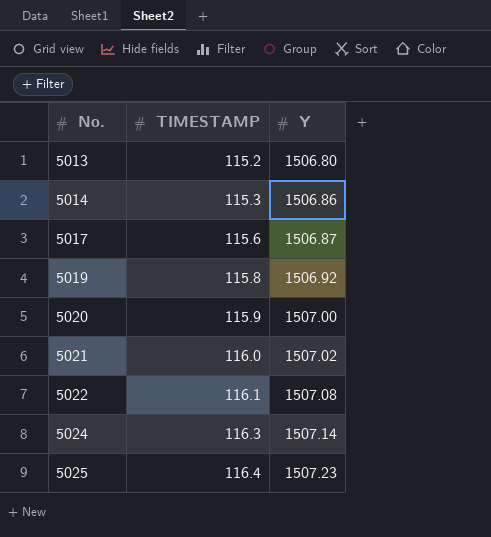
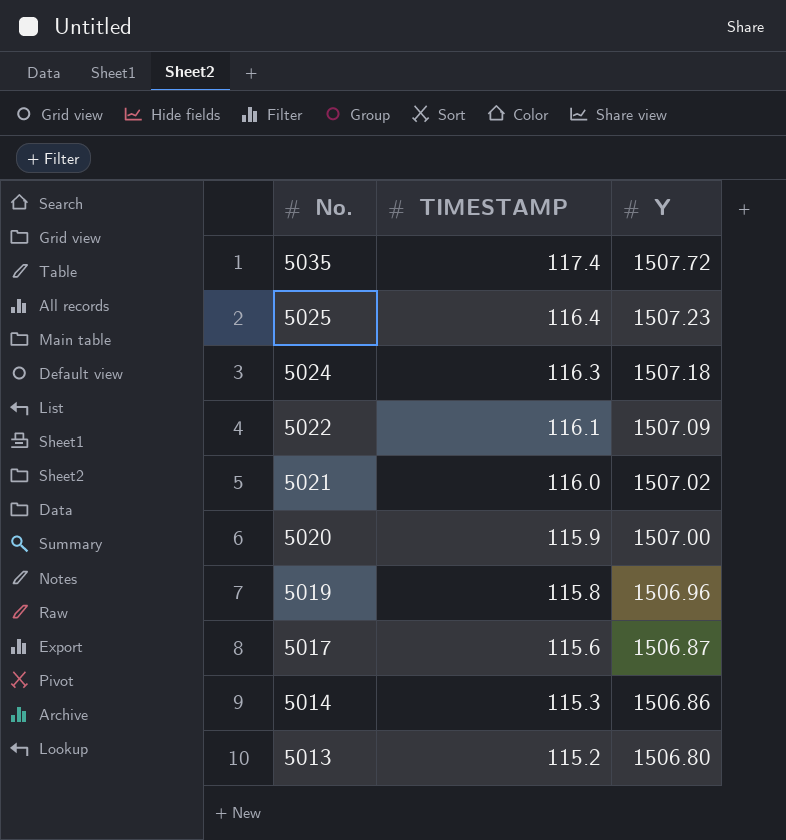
row order: No. ascending -> No. descending
row 5035: none -> 117.4 | 1507.72
5024 | Y: 1507.14 -> 1507.18
5022 | Y: 1507.08 -> 1507.09
5019 | Y: 1506.92 -> 1506.96

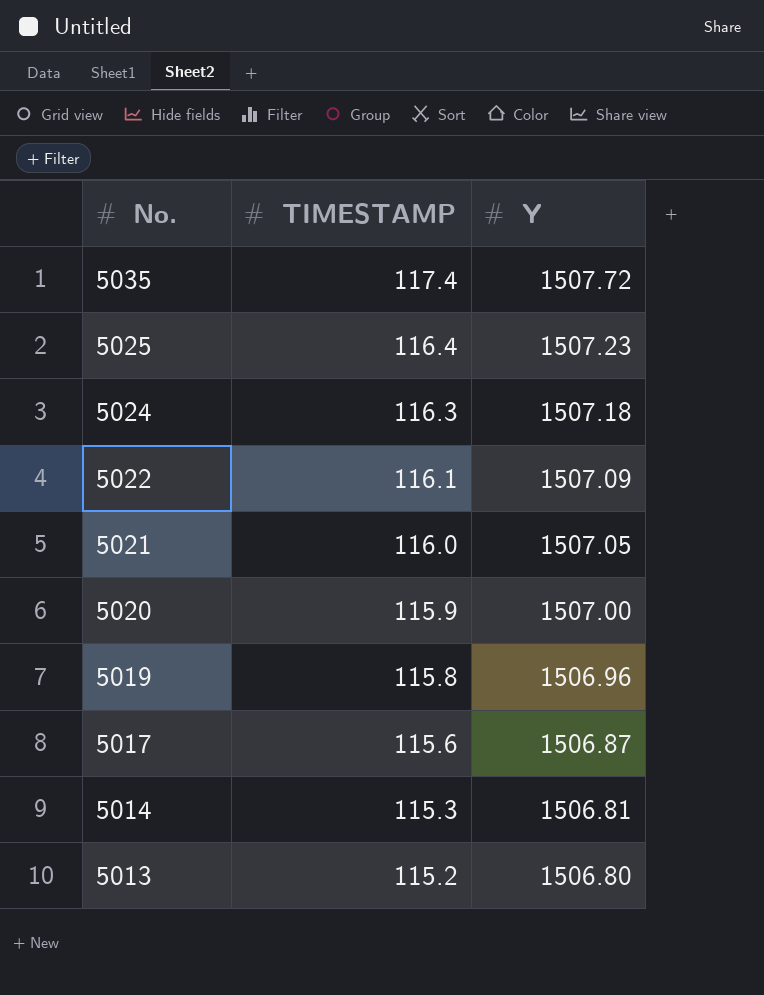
5021 | Y: 1507.02 -> 1507.05
5014 | Y: 1506.86 -> 1506.81

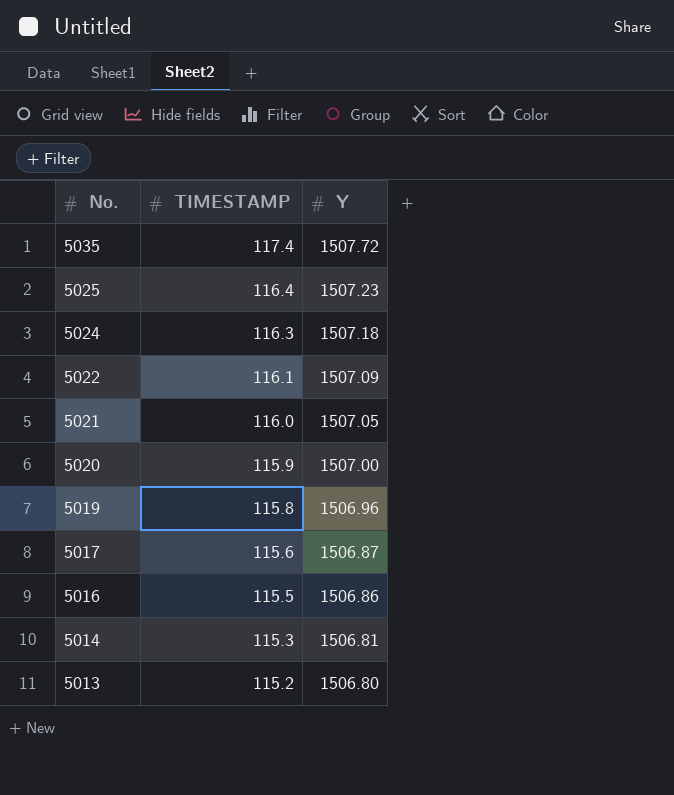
row 5016: none -> 115.5 | 1506.86

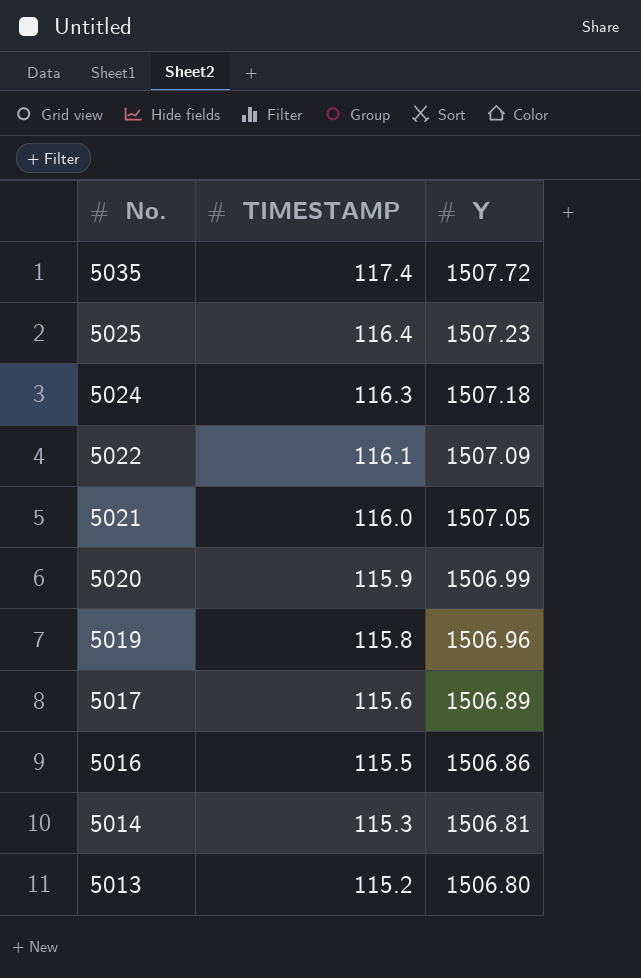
5020 | Y: 1507.00 -> 1506.99
5017 | Y: 1506.87 -> 1506.89

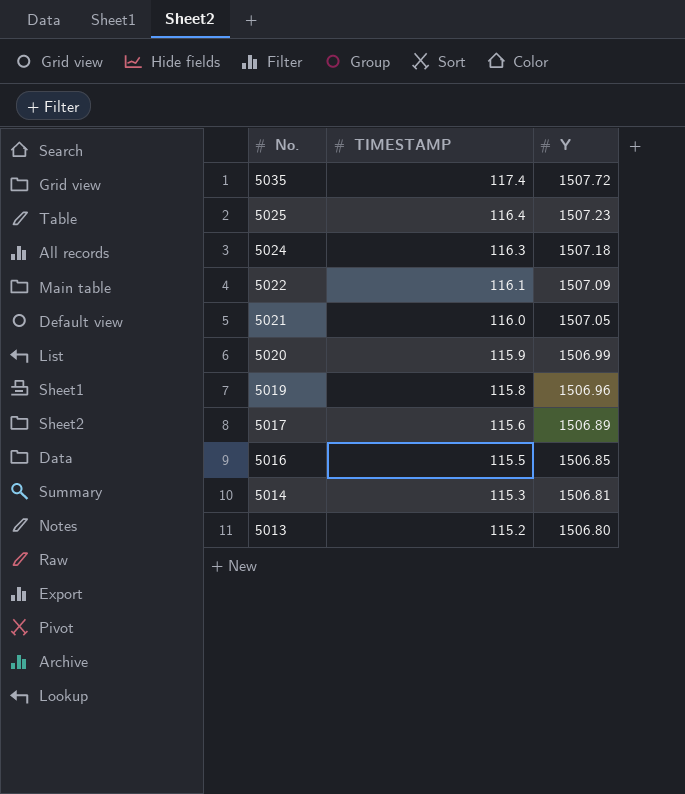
5016 | Y: 1506.86 -> 1506.85

